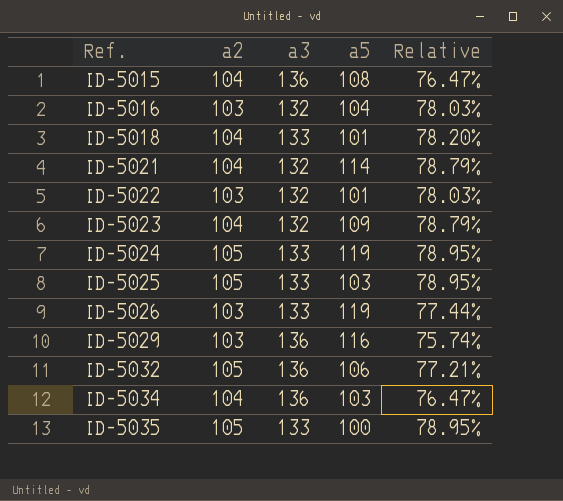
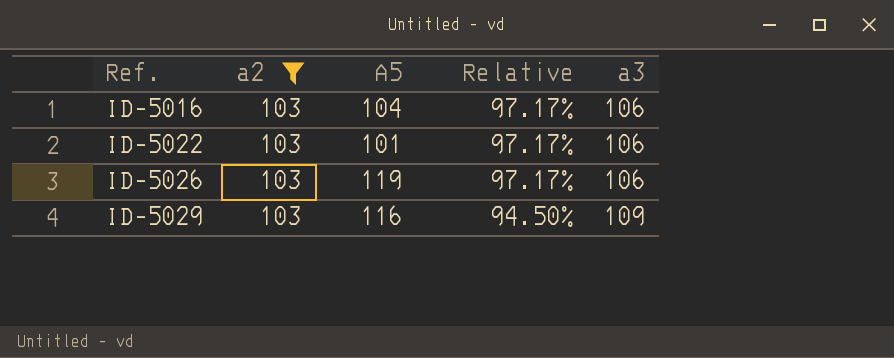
filter: none -> a2 = 103
column name: a5 -> A5
column a3 | position: 3 -> 5
ID-5016 | Relative: 78.03% -> 97.17%
ID-5016 | a3: 132 -> 106
ID-5022 | Relative: 78.03% -> 97.17%
ID-5022 | a3: 132 -> 106
ID-5026 | Relative: 77.44% -> 97.17%
ID-5026 | a3: 133 -> 106
ID-5029 | Relative: 75.74% -> 94.50%
ID-5029 | a3: 136 -> 109

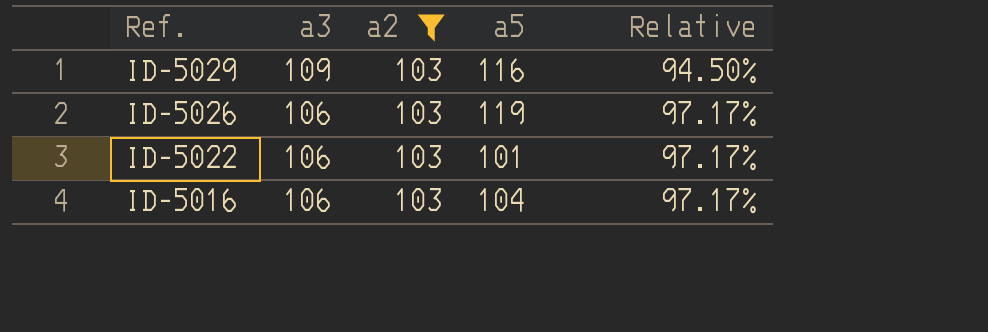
row order: Ref. ascending -> Ref. descending
column a3 | position: 5 -> 2
column name: A5 -> a5

